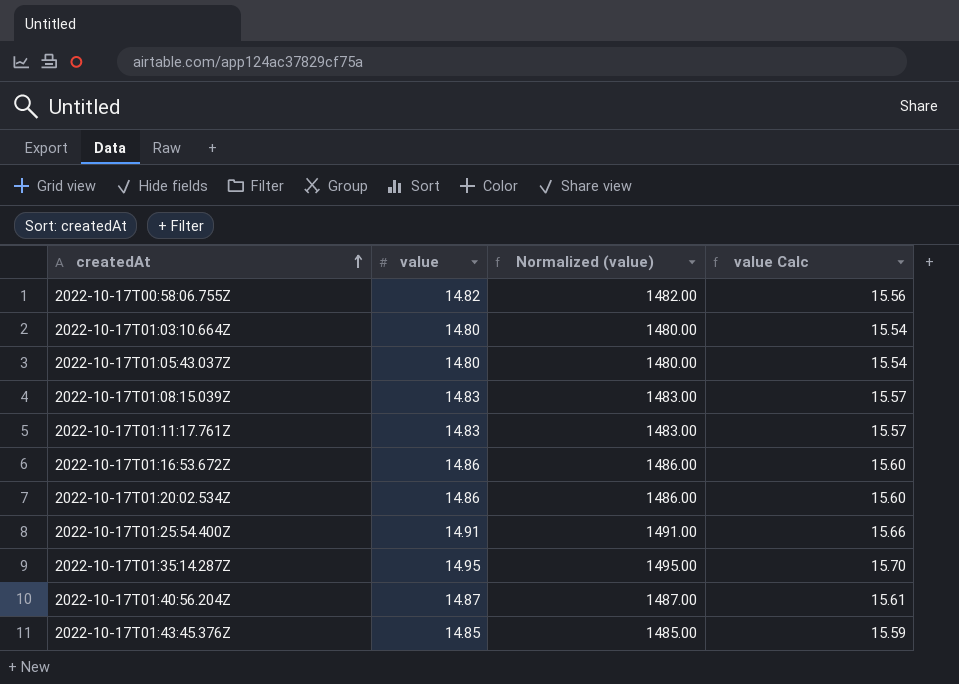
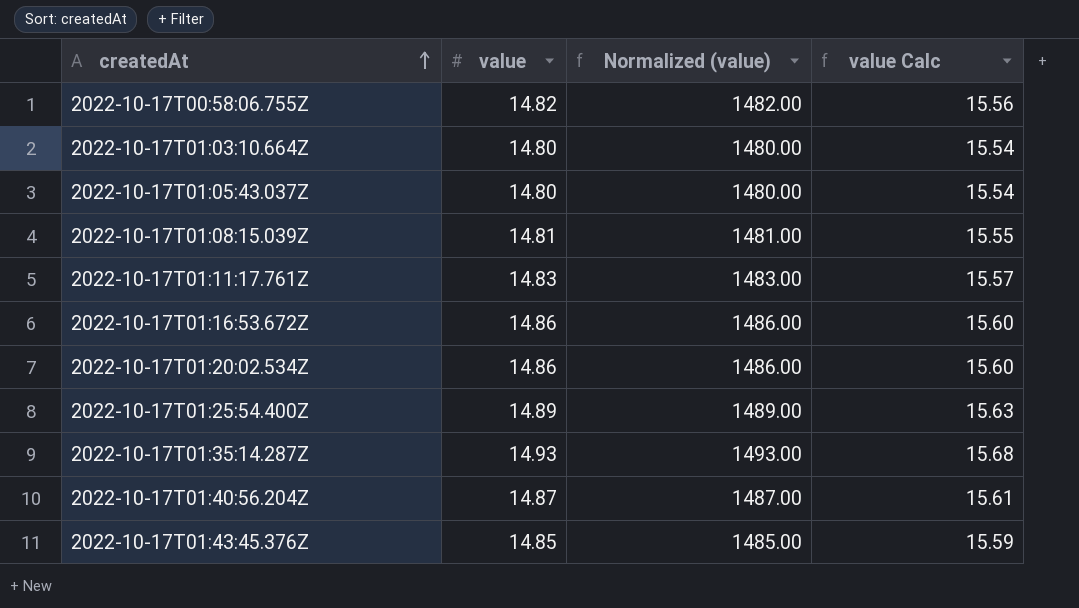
2022-10-17T01:08:15.039Z | value: 14.83 -> 14.81
2022-10-17T01:08:15.039Z | Normalized (value): 1483.00 -> 1481.00
2022-10-17T01:08:15.039Z | value Calc: 15.57 -> 15.55
2022-10-17T01:25:54.400Z | value: 14.91 -> 14.89
2022-10-17T01:25:54.400Z | Normalized (value): 1491.00 -> 1489.00
2022-10-17T01:25:54.400Z | value Calc: 15.66 -> 15.63
2022-10-17T01:35:14.287Z | value: 14.95 -> 14.93
2022-10-17T01:35:14.287Z | Normalized (value): 1495.00 -> 1493.00
2022-10-17T01:35:14.287Z | value Calc: 15.70 -> 15.68

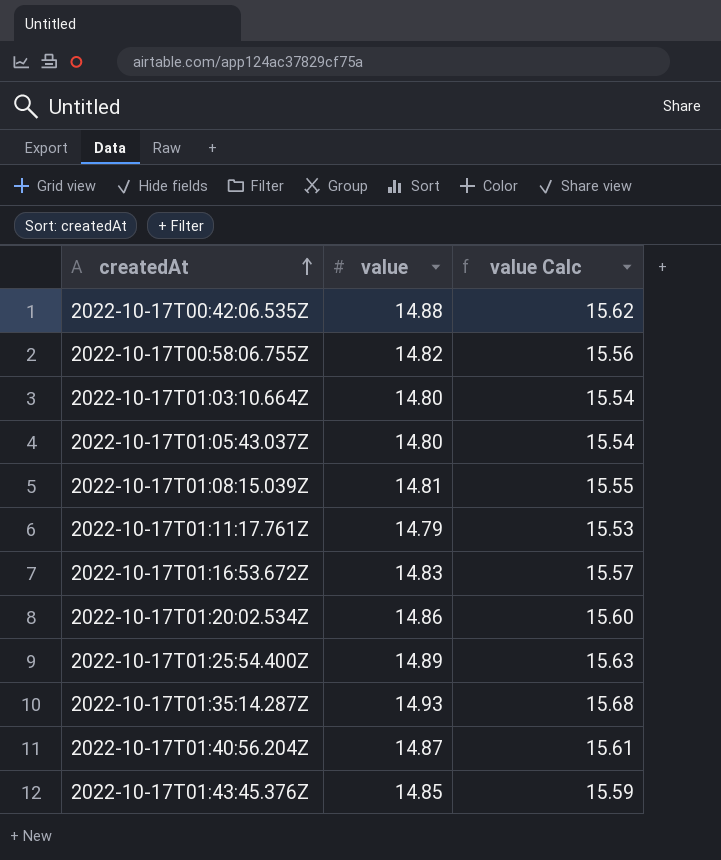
column Normalized (value) | formula: [value] * 100 -> none
row 2022-10-17T00:42:06.535Z: none -> 14.88 | 15.62
2022-10-17T01:11:17.761Z | value: 14.83 -> 14.79
2022-10-17T01:11:17.761Z | value Calc: 15.57 -> 15.53
2022-10-17T01:16:53.672Z | value: 14.86 -> 14.83
2022-10-17T01:16:53.672Z | value Calc: 15.60 -> 15.57

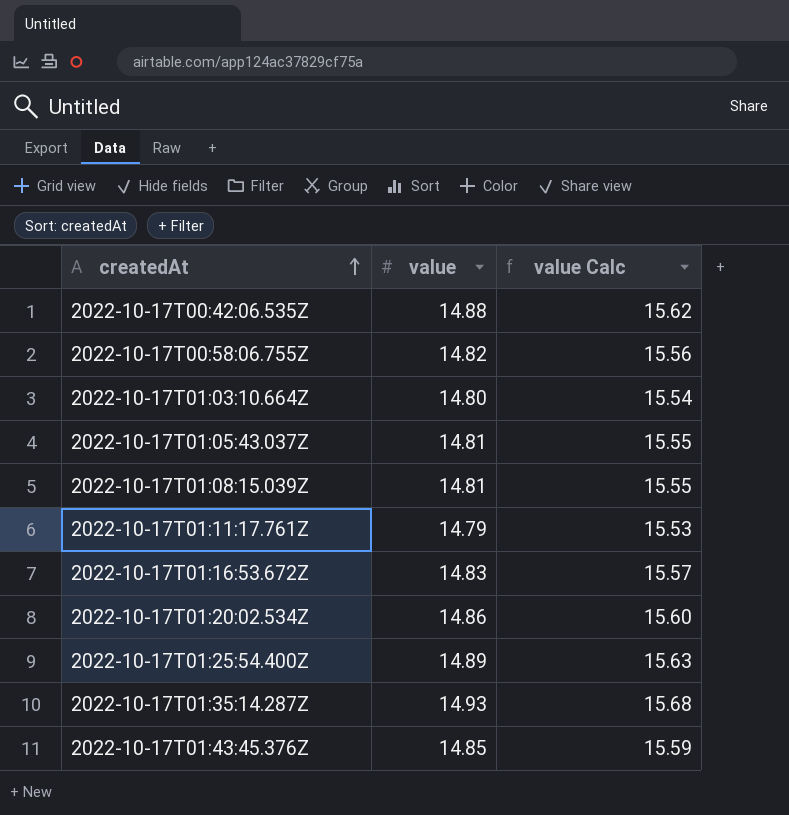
row 2022-10-17T01:40:56.204Z: 14.87 | 15.61 -> none
2022-10-17T01:05:43.037Z | value: 14.80 -> 14.81
2022-10-17T01:05:43.037Z | value Calc: 15.54 -> 15.55

